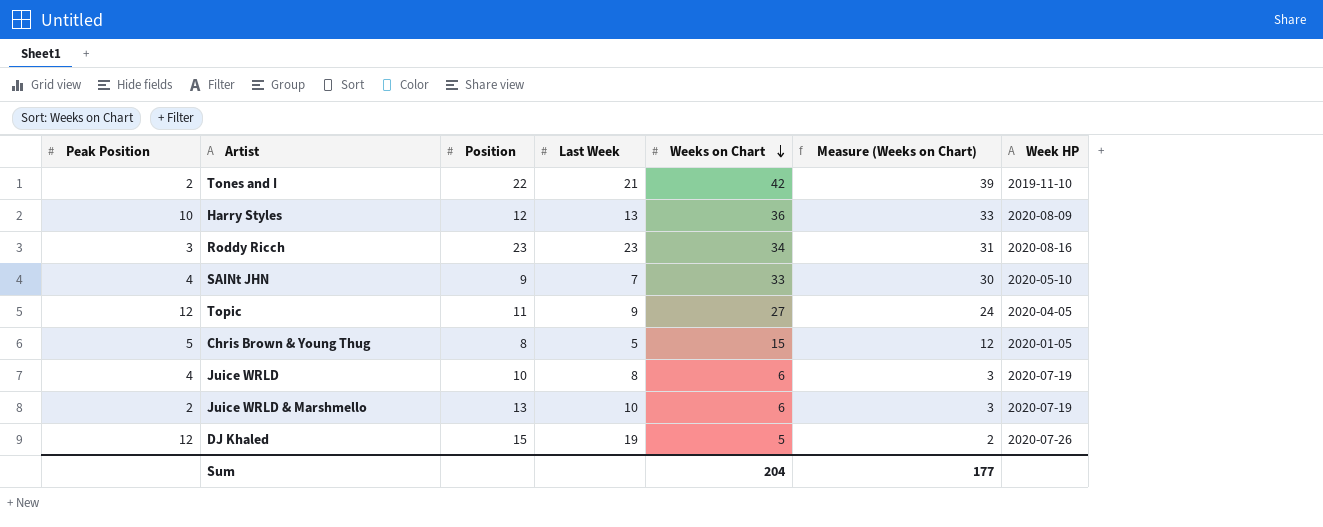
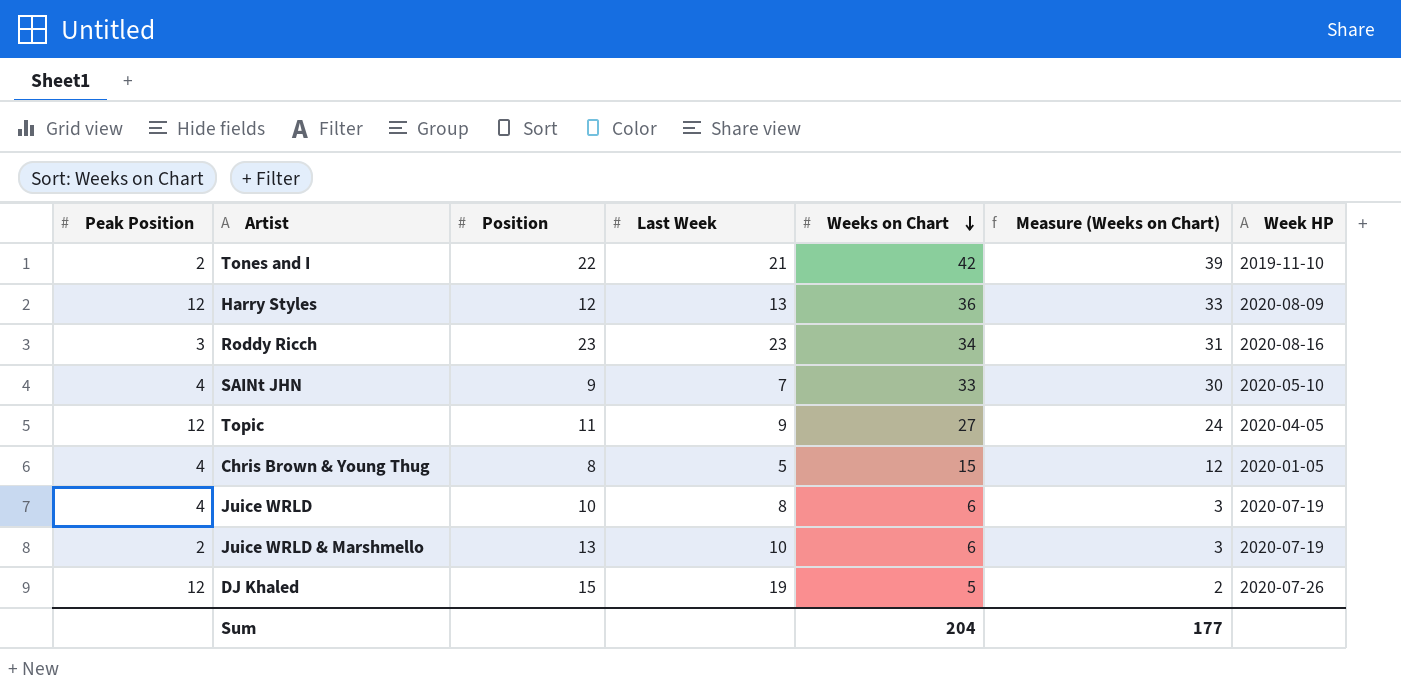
Harry Styles | Peak Position: 10 -> 12
Chris Brown & Young Thug | Peak Position: 5 -> 4

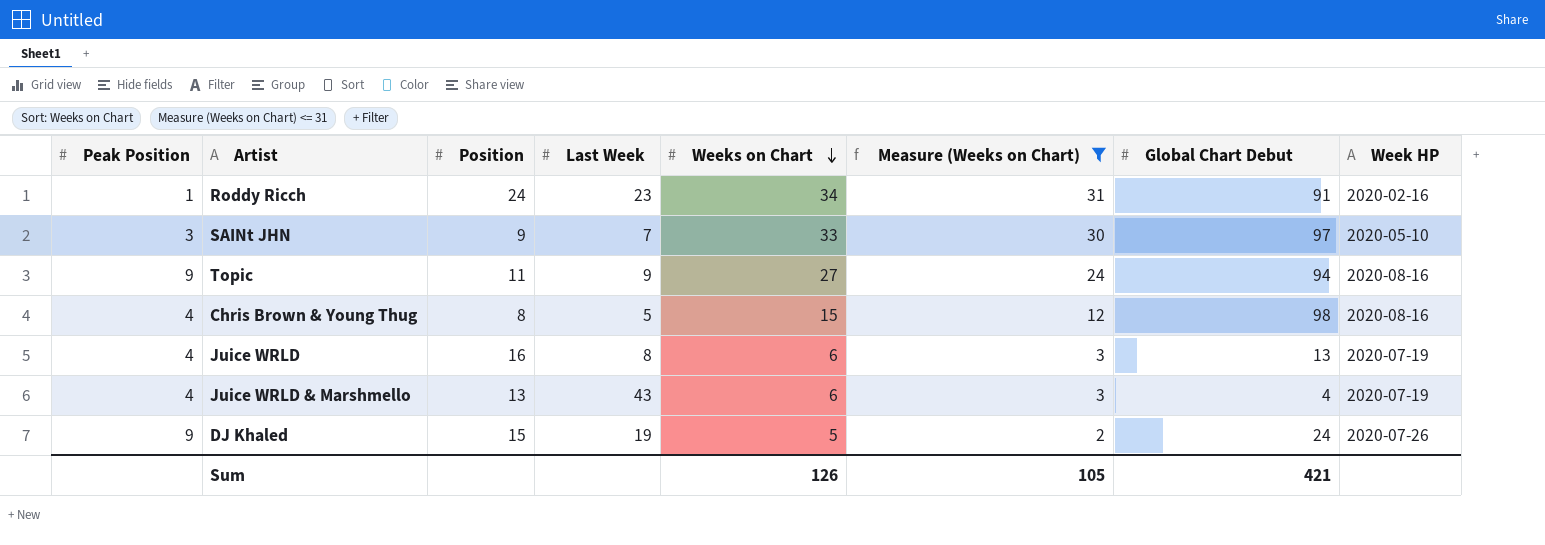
filter: none -> Measure (Weeks on Chart) <= 31
column Global Chart Debut | position: none -> 7
Roddy Ricch | Peak Position: 3 -> 1
Roddy Ricch | Position: 23 -> 24
Roddy Ricch | Week HP: 2020-08-16 -> 2020-02-16
SAINt JHN | Peak Position: 4 -> 3
Topic | Peak Position: 12 -> 9
Topic | Week HP: 2020-04-05 -> 2020-08-16
Chris Brown & Young Thug | Week HP: 2020-01-05 -> 2020-08-16
Juice WRLD | Position: 10 -> 16
Juice WRLD & Marshmello | Peak Position: 2 -> 4
Juice WRLD & Marshmello | Last Week: 10 -> 43
DJ Khaled | Peak Position: 12 -> 9
Sum | Weeks on Chart: 204 -> 126
Sum | Measure (Weeks on Chart): 177 -> 105

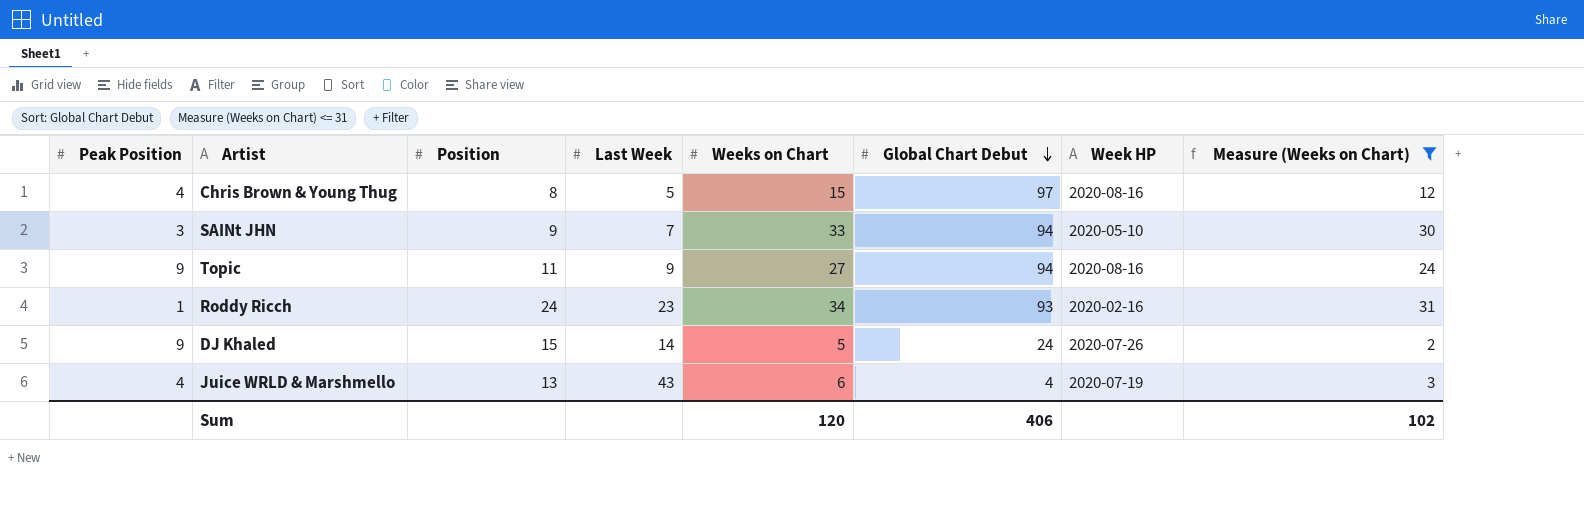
row order: Weeks on Chart descending -> Global Chart Debut descending
column Measure (Weeks on Chart) | position: 6 -> 8
row Juice WRLD: 4 | 16 | 8 | 6 | 3 | 13 | 2020-07-19 -> none
Chris Brown & Young Thug | Global Chart Debut: 98 -> 97
SAINt JHN | Global Chart Debut: 97 -> 94
Roddy Ricch | Global Chart Debut: 91 -> 93
DJ Khaled | Last Week: 19 -> 14
Sum | Weeks on Chart: 126 -> 120
Sum | Global Chart Debut: 421 -> 406
Sum | Measure (Weeks on Chart): 105 -> 102

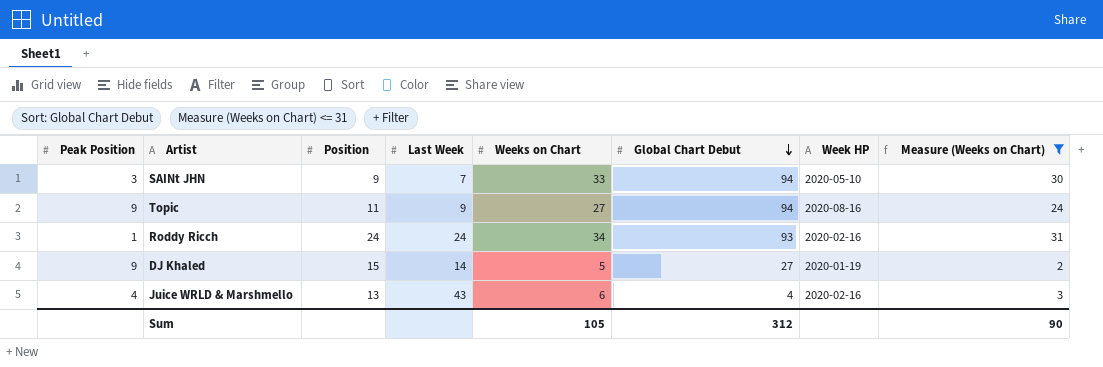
row Chris Brown & Young Thug: 4 | 8 | 5 | 15 | 97 | 2020-08-16 | 12 -> none
Roddy Ricch | Last Week: 23 -> 24
DJ Khaled | Global Chart Debut: 24 -> 27
DJ Khaled | Week HP: 2020-07-26 -> 2020-01-19
Juice WRLD & Marshmello | Week HP: 2020-07-19 -> 2020-02-16
Sum | Weeks on Chart: 120 -> 105
Sum | Global Chart Debut: 406 -> 312
Sum | Measure (Weeks on Chart): 102 -> 90

